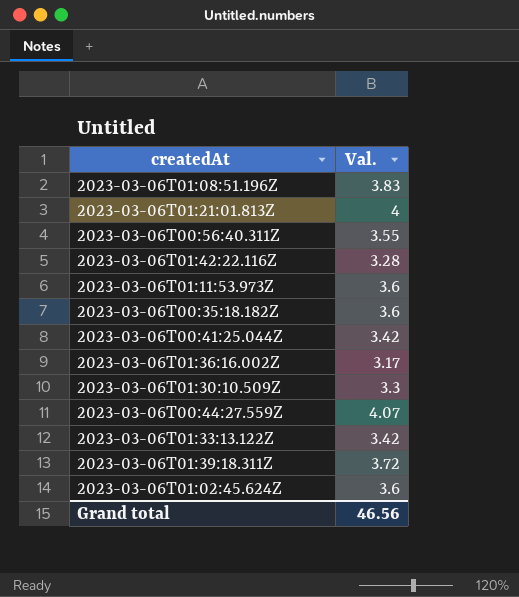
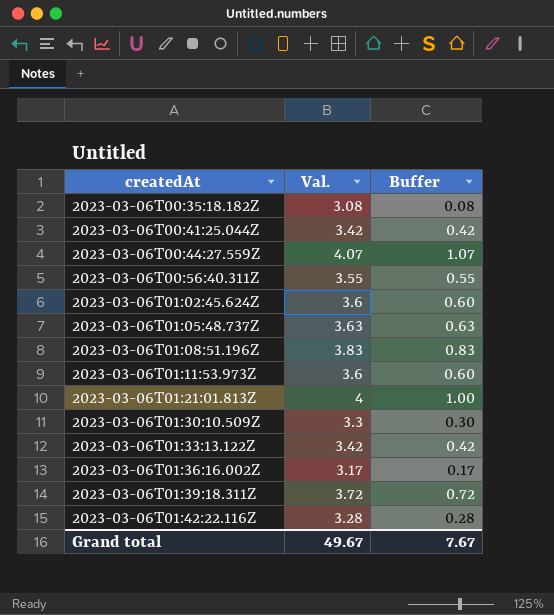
row order: none -> createdAt ascending
column Buffer | formula: none -> [Val.] - 3
2023-03-06T00:35:18.182Z | Val.: 3.6 -> 3.08
row 2023-03-06T01:05:48.737Z: none -> 3.63 | 0.63
Grand total | Val.: 46.56 -> 49.67

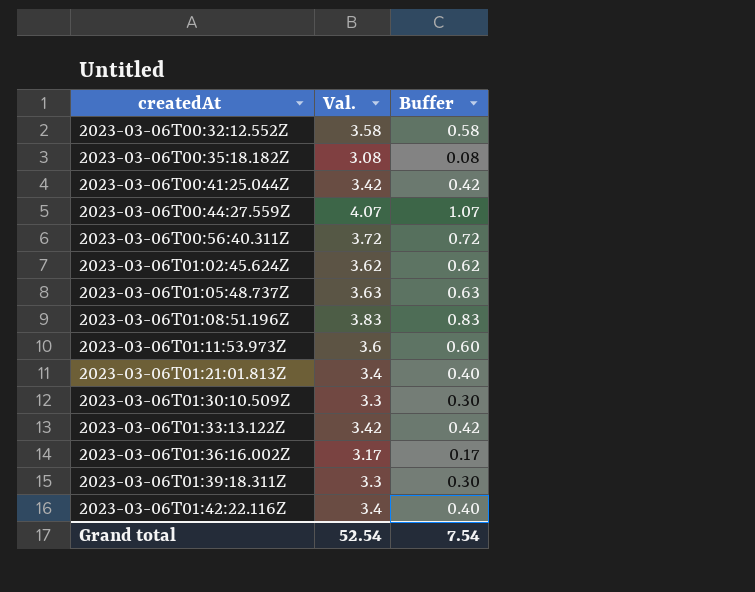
row 2023-03-06T00:32:12.552Z: none -> 3.58 | 0.58
2023-03-06T00:56:40.311Z | Val.: 3.55 -> 3.72
2023-03-06T00:56:40.311Z | Buffer: 0.55 -> 0.72
2023-03-06T01:02:45.624Z | Val.: 3.6 -> 3.62
2023-03-06T01:02:45.624Z | Buffer: 0.60 -> 0.62
2023-03-06T01:21:01.813Z | Val.: 4 -> 3.4
2023-03-06T01:21:01.813Z | Buffer: 1.00 -> 0.40
2023-03-06T01:39:18.311Z | Val.: 3.72 -> 3.3
2023-03-06T01:39:18.311Z | Buffer: 0.72 -> 0.30
2023-03-06T01:42:22.116Z | Val.: 3.28 -> 3.4
2023-03-06T01:42:22.116Z | Buffer: 0.28 -> 0.40
Grand total | Val.: 49.67 -> 52.54
Grand total | Buffer: 7.67 -> 7.54

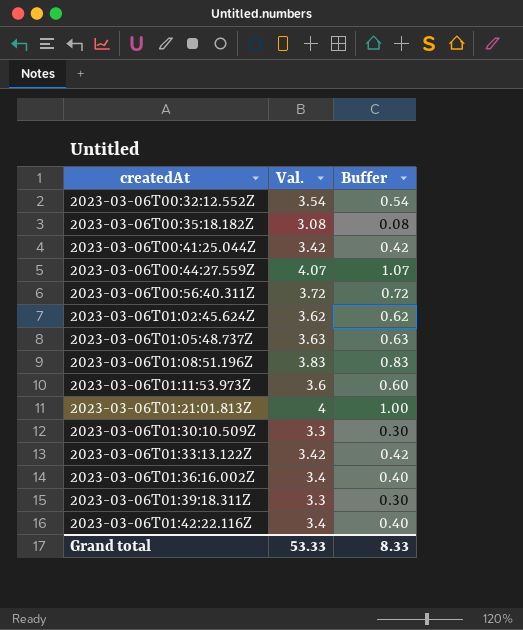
2023-03-06T00:32:12.552Z | Val.: 3.58 -> 3.54
2023-03-06T00:32:12.552Z | Buffer: 0.58 -> 0.54
2023-03-06T01:21:01.813Z | Val.: 3.4 -> 4
2023-03-06T01:21:01.813Z | Buffer: 0.40 -> 1.00
2023-03-06T01:36:16.002Z | Val.: 3.17 -> 3.4
2023-03-06T01:36:16.002Z | Buffer: 0.17 -> 0.40
Grand total | Val.: 52.54 -> 53.33
Grand total | Buffer: 7.54 -> 8.33

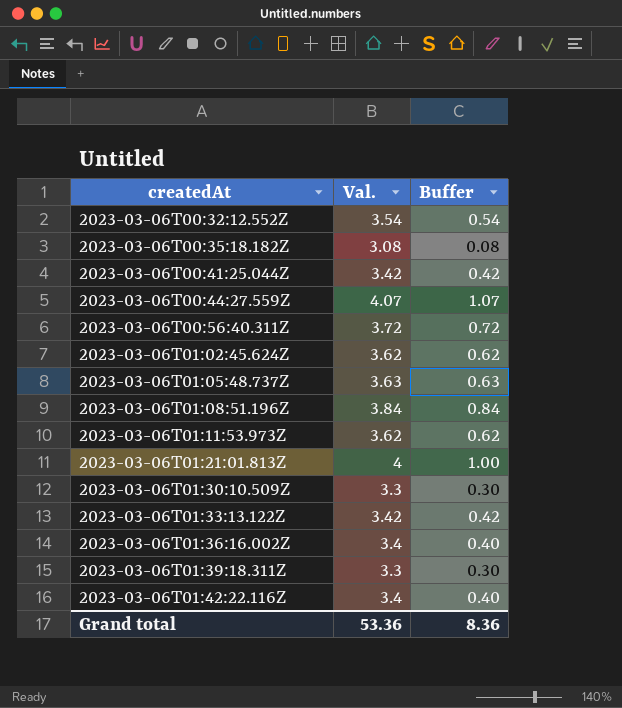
2023-03-06T01:08:51.196Z | Val.: 3.83 -> 3.84
2023-03-06T01:08:51.196Z | Buffer: 0.83 -> 0.84
2023-03-06T01:11:53.973Z | Val.: 3.6 -> 3.62
2023-03-06T01:11:53.973Z | Buffer: 0.60 -> 0.62
Grand total | Val.: 53.33 -> 53.36
Grand total | Buffer: 8.33 -> 8.36

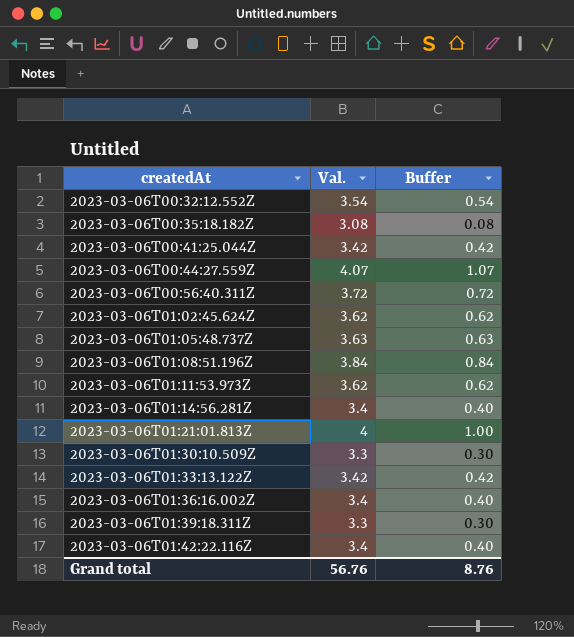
row 2023-03-06T01:14:56.281Z: none -> 3.4 | 0.40
Grand total | Val.: 53.36 -> 56.76
Grand total | Buffer: 8.36 -> 8.76

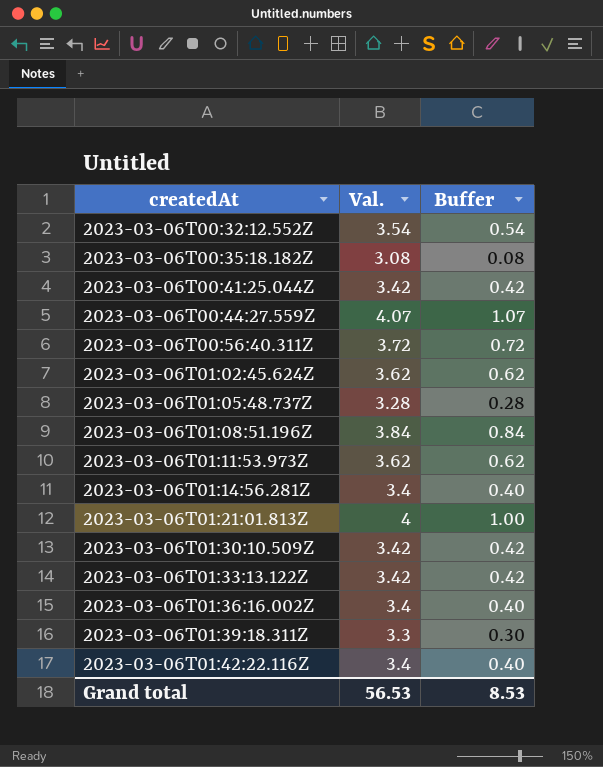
2023-03-06T01:05:48.737Z | Val.: 3.63 -> 3.28
2023-03-06T01:05:48.737Z | Buffer: 0.63 -> 0.28
2023-03-06T01:30:10.509Z | Val.: 3.3 -> 3.42
2023-03-06T01:30:10.509Z | Buffer: 0.30 -> 0.42
Grand total | Val.: 56.76 -> 56.53
Grand total | Buffer: 8.76 -> 8.53

